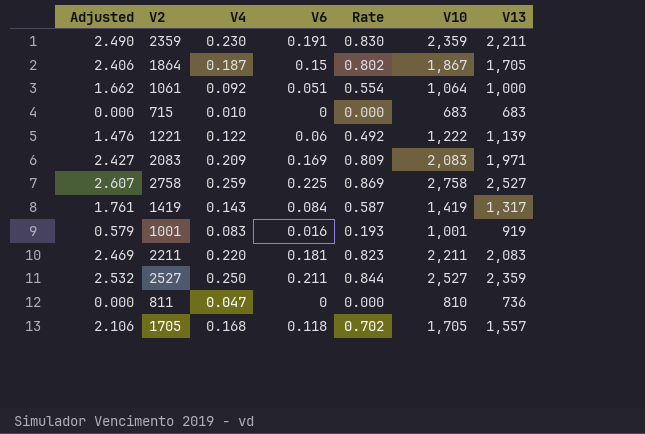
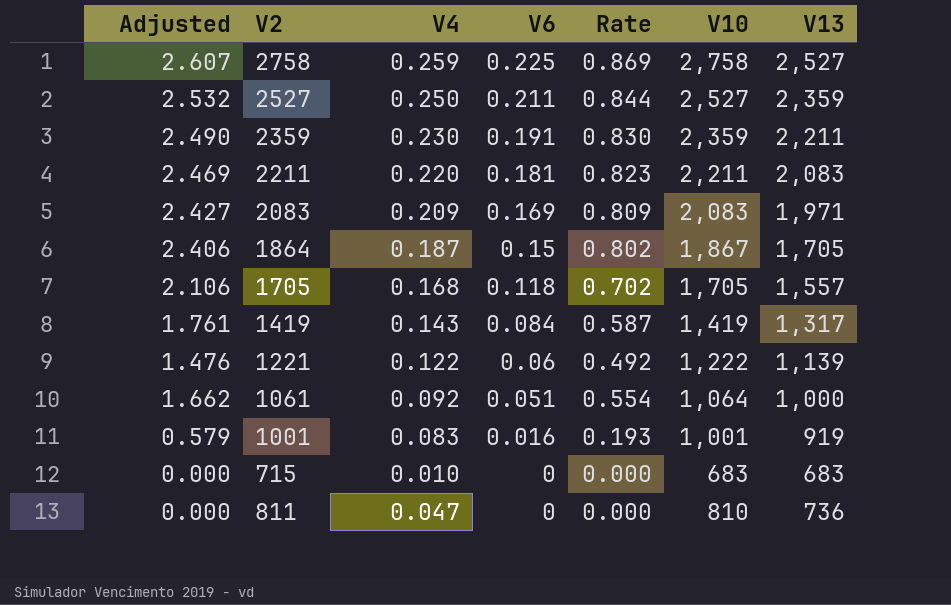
row order: none -> V6 descending

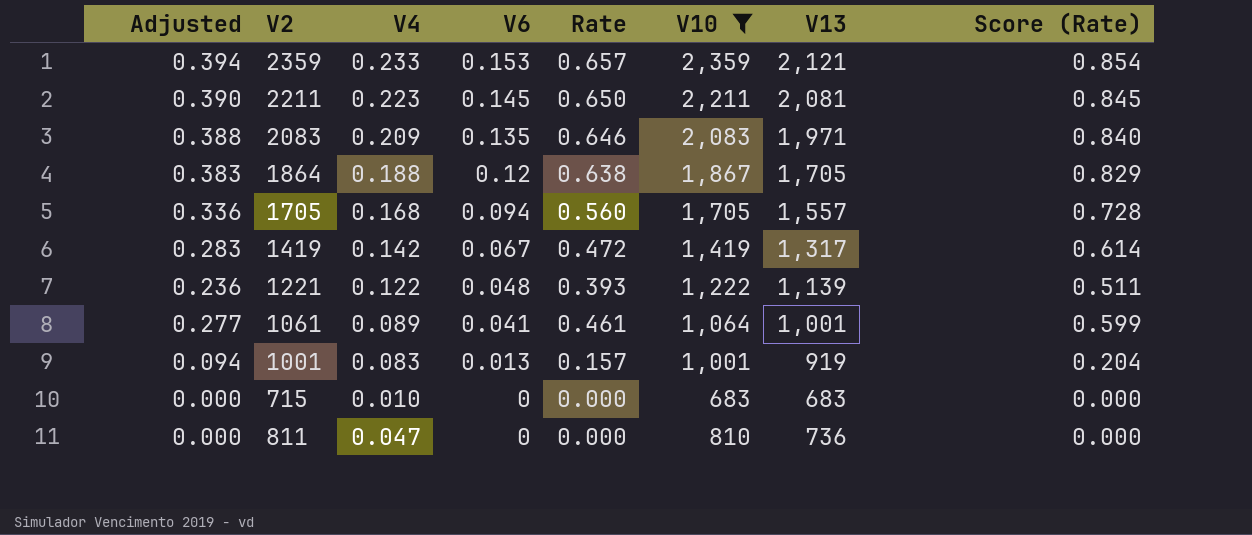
filter: none -> V10 <= 2,359
column Adjusted | formula: [Rate] * 3 -> [Rate] * 0.6
column Score (Rate) | formula: none -> [Rate] * 1.3
2359 | V4: 0.230 -> 0.233
2359 | V6: 0.191 -> 0.153
2359 | Rate: 0.830 -> 0.657
2359 | V13: 2,211 -> 2,121
2211 | V4: 0.220 -> 0.223
2211 | V6: 0.181 -> 0.145
2211 | Rate: 0.823 -> 0.650
2211 | V13: 2,083 -> 2,081
2083 | V6: 0.169 -> 0.135
2083 | Rate: 0.809 -> 0.646
1864 | V4: 0.187 -> 0.188
1864 | V6: 0.15 -> 0.12
1864 | Rate: 0.802 -> 0.638
1705 | V6: 0.118 -> 0.094
1705 | Rate: 0.702 -> 0.560
1419 | V4: 0.143 -> 0.142
1419 | V6: 0.084 -> 0.067
1419 | Rate: 0.587 -> 0.472
1221 | V6: 0.06 -> 0.048
1221 | Rate: 0.492 -> 0.393
1061 | V4: 0.092 -> 0.089
1061 | V6: 0.051 -> 0.041
1061 | Rate: 0.554 -> 0.461
1061 | V13: 1,000 -> 1,001
1001 | V6: 0.016 -> 0.013
1001 | Rate: 0.193 -> 0.157

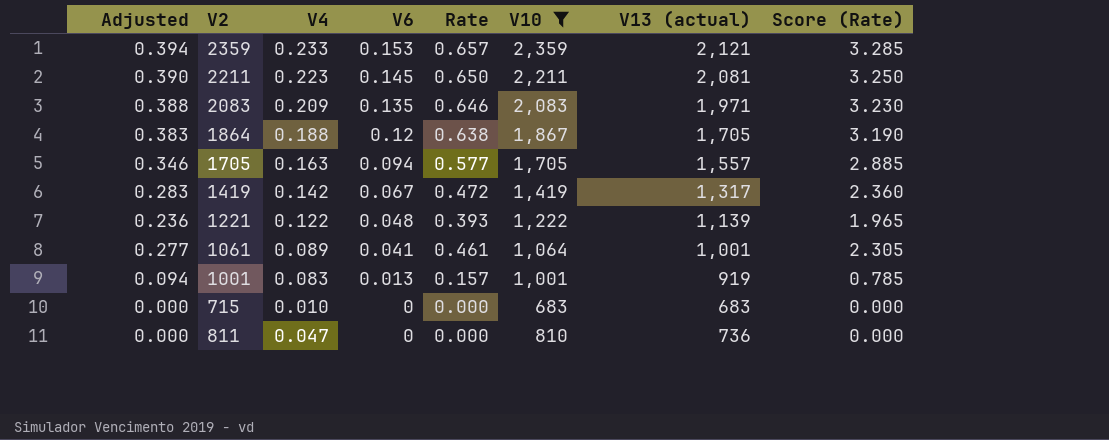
column name: V13 -> V13 (actual)
column Score (Rate) | formula: [Rate] * 1.3 -> [Rate] * 5
1705 | Adjusted: 0.336 -> 0.346
1705 | V4: 0.168 -> 0.163
1705 | Rate: 0.560 -> 0.577

